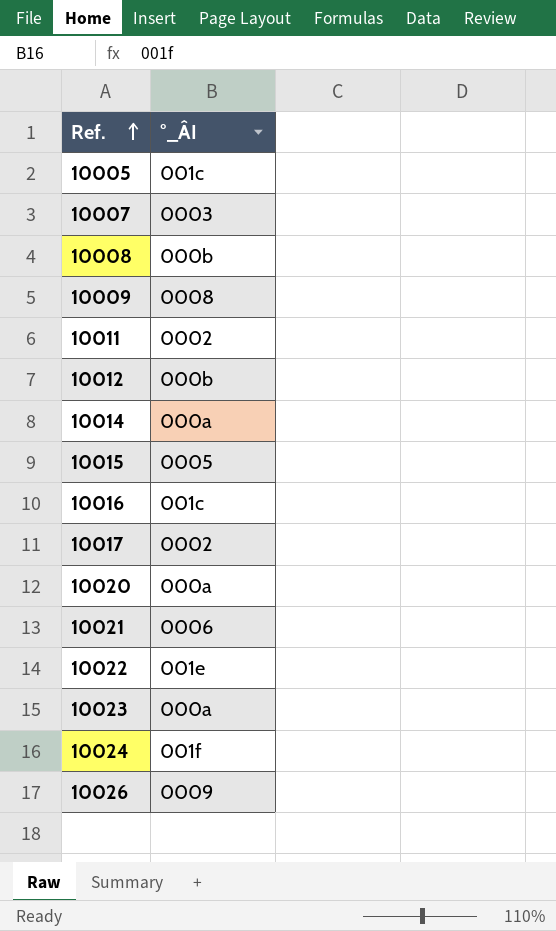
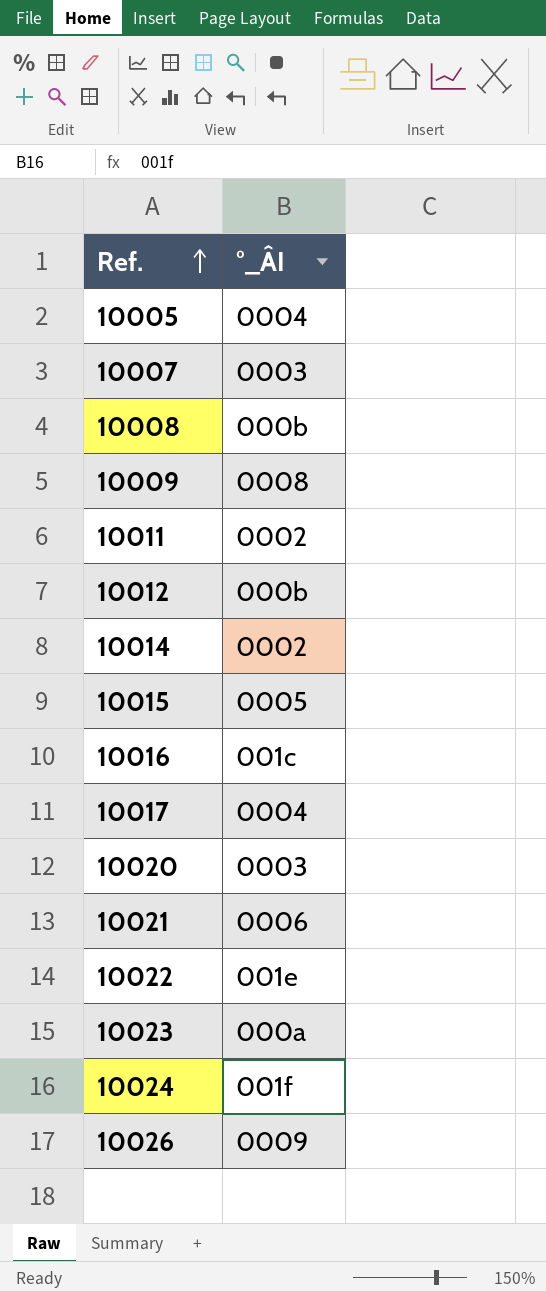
10005 | °_ÂI: 001c -> 0004
10014 | °_ÂI: 000a -> 0002
10017 | °_ÂI: 0002 -> 0004
10020 | °_ÂI: 000a -> 0003

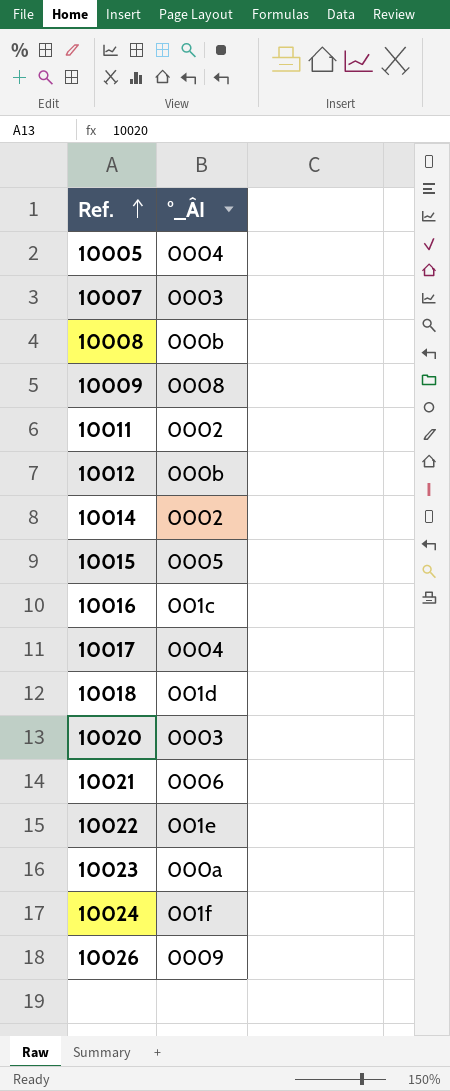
row 10018: none -> 001d

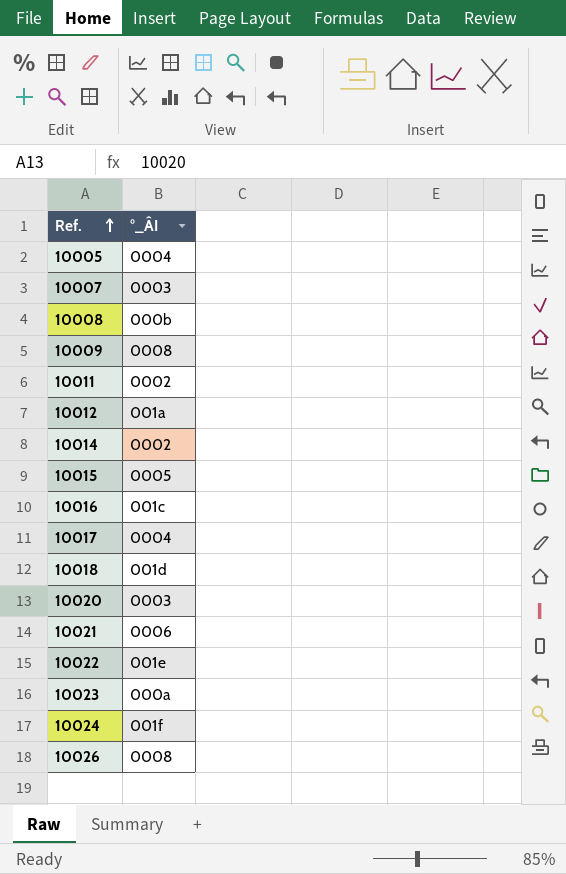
10012 | °_ÂI: 000b -> 001a
10026 | °_ÂI: 0009 -> 0008

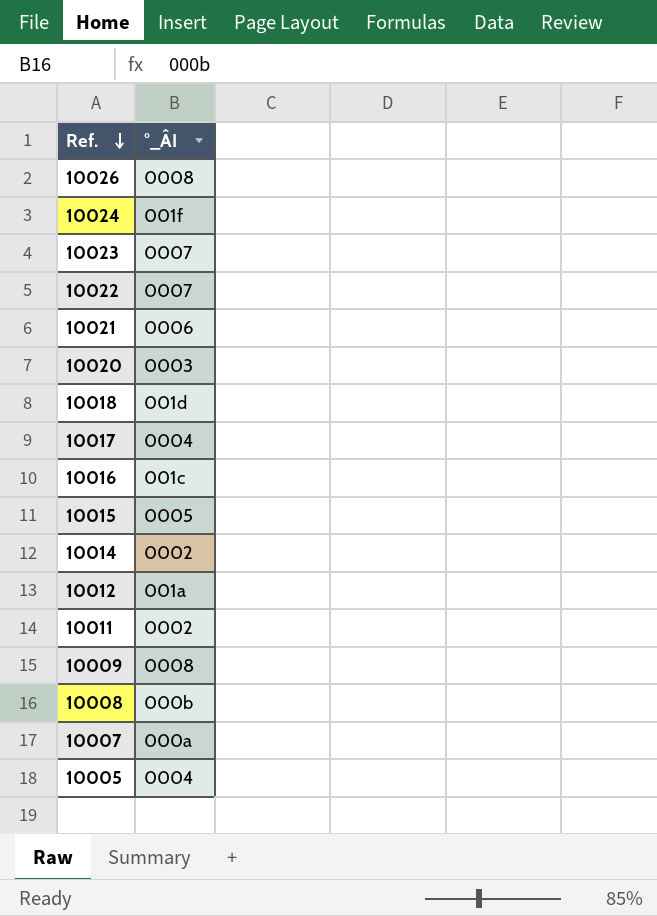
row order: Ref. ascending -> Ref. descending
10023 | °_ÂI: 000a -> 0007
10022 | °_ÂI: 001e -> 0007
10007 | °_ÂI: 0003 -> 000a

